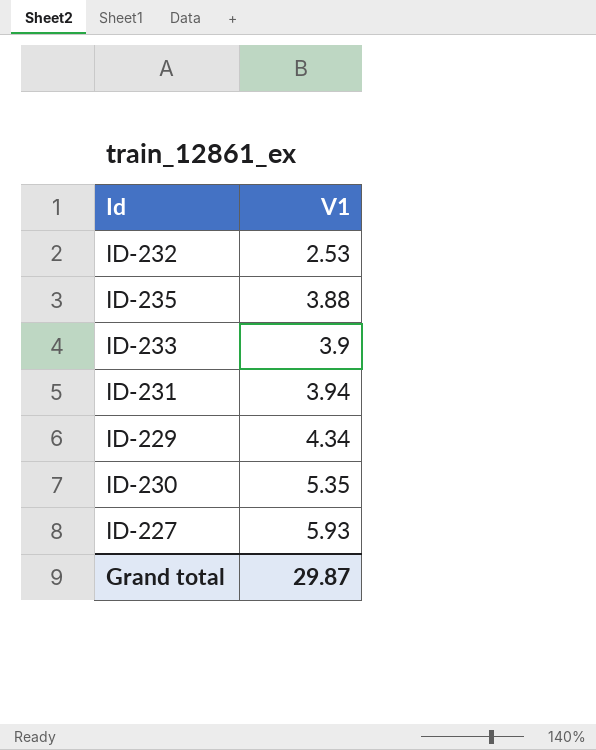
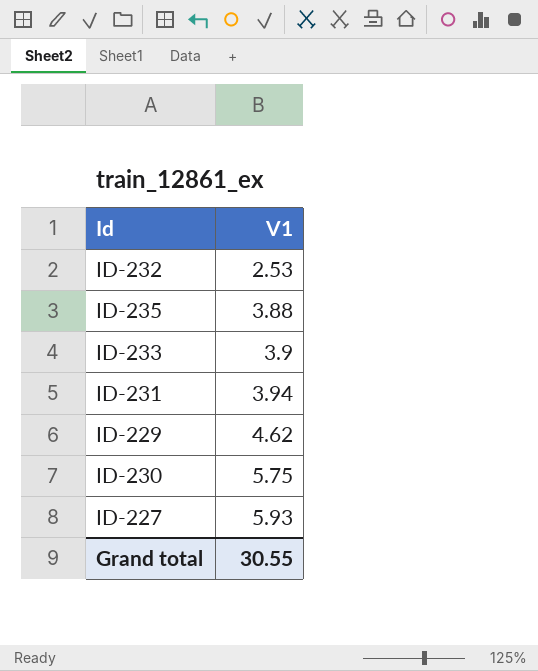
ID-229 | V1: 4.34 -> 4.62
ID-230 | V1: 5.35 -> 5.75
Grand total | V1: 29.87 -> 30.55

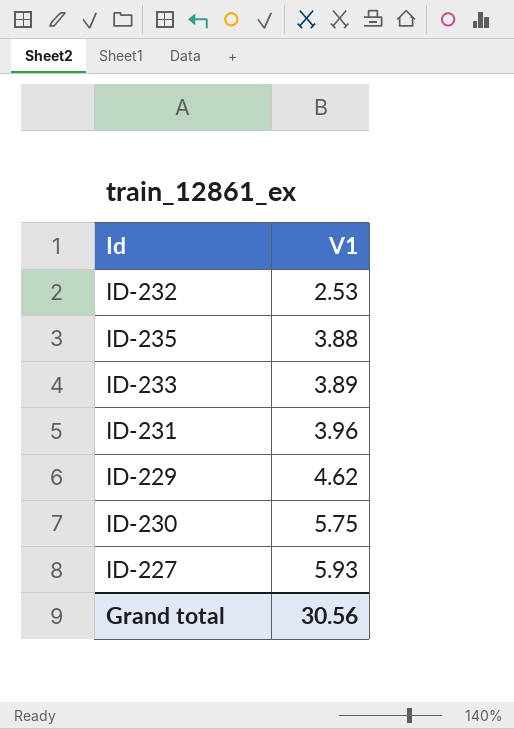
ID-233 | V1: 3.9 -> 3.89
ID-231 | V1: 3.94 -> 3.96
Grand total | V1: 30.55 -> 30.56

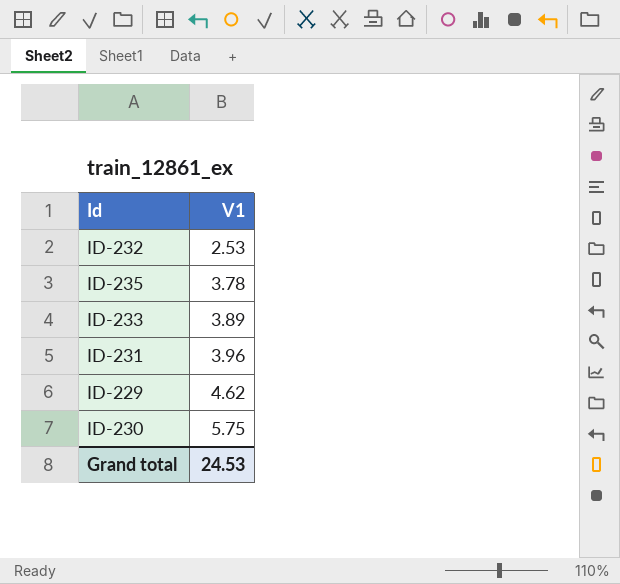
row ID-227: 5.93 -> none
ID-235 | V1: 3.88 -> 3.78
Grand total | V1: 30.56 -> 24.53

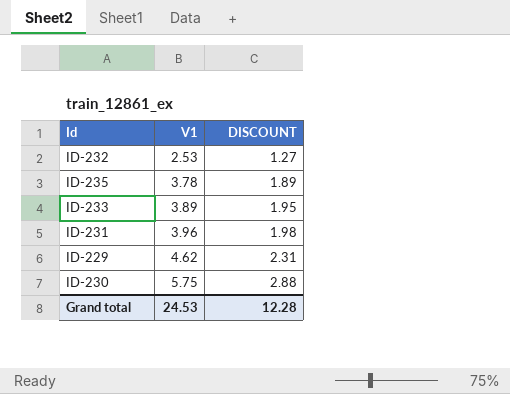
column DISCOUNT | formula: none -> [V1] * 0.5

